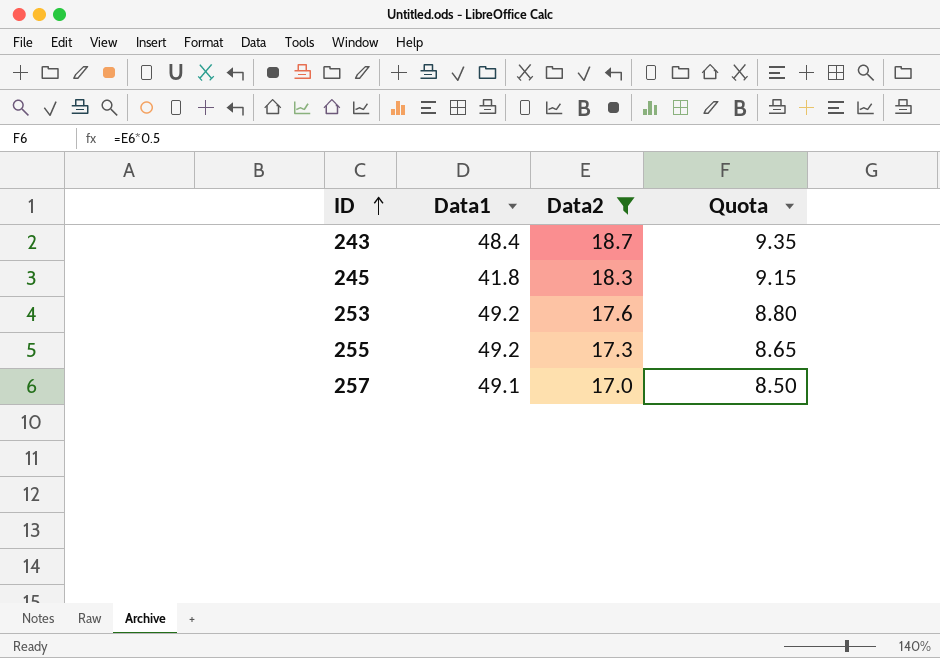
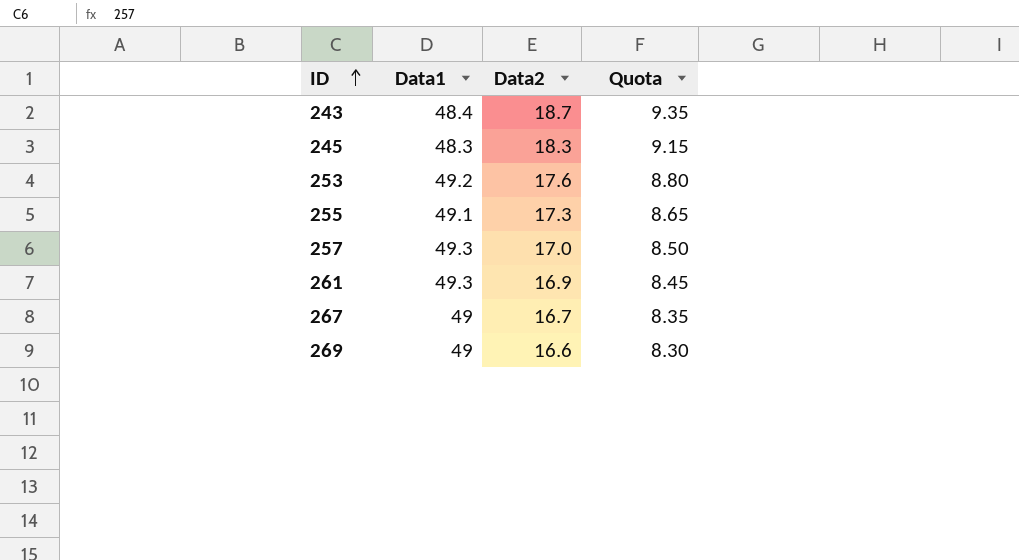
filter: Data2 >= 17.0 -> none
245 | Data1: 41.8 -> 48.3
255 | Data1: 49.2 -> 49.1
257 | Data1: 49.1 -> 49.3

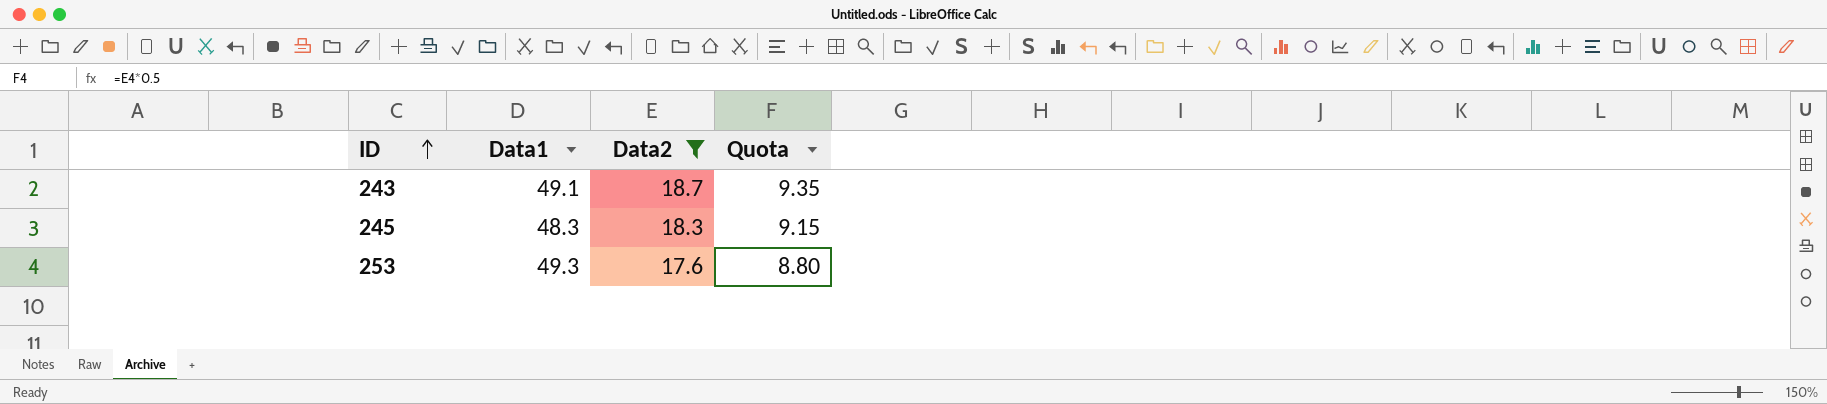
filter: none -> Data2 >= 17.6
243 | Data1: 48.4 -> 49.1
253 | Data1: 49.2 -> 49.3

